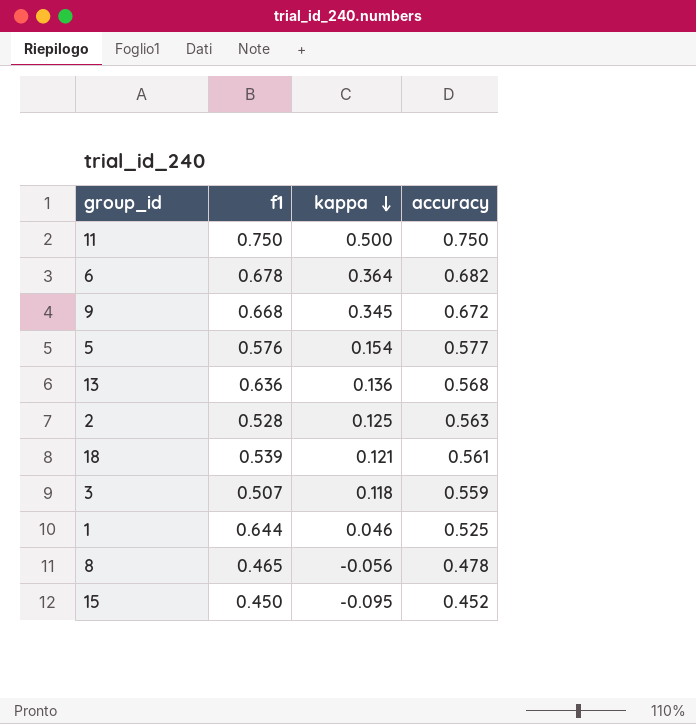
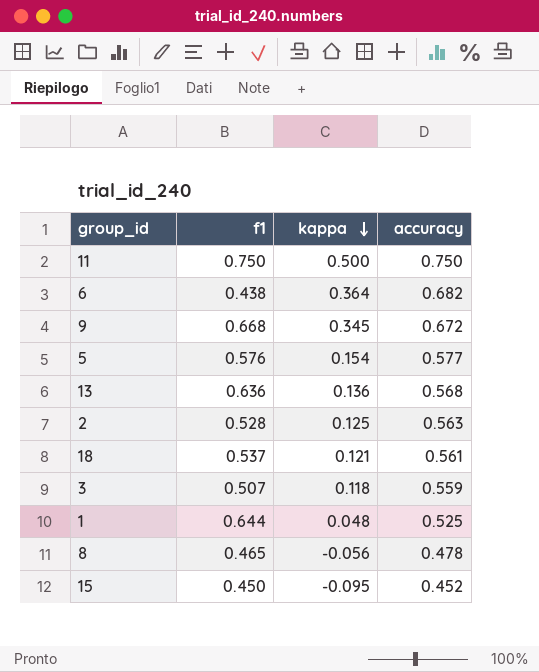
6 | f1: 0.678 -> 0.438
18 | f1: 0.539 -> 0.537
1 | kappa: 0.046 -> 0.048

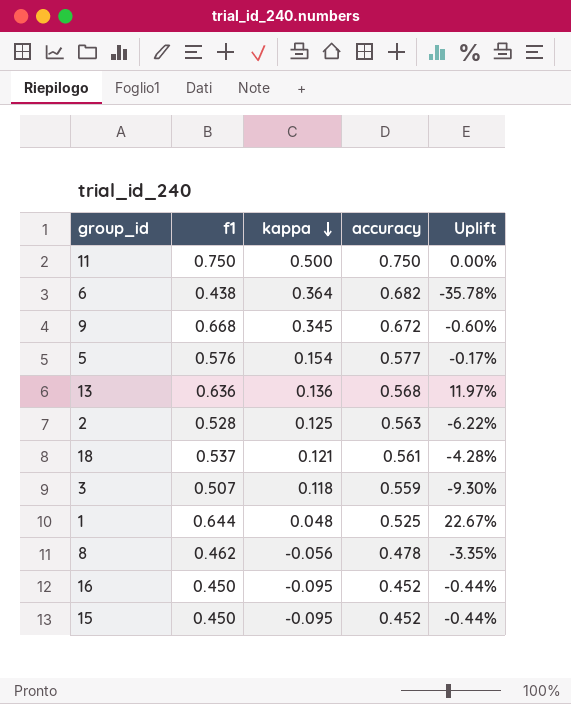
column Uplift | formula: none -> ([f1] - [accuracy]) / [accuracy]
8 | f1: 0.465 -> 0.462
row 16: none -> 0.450 | -0.095 | 0.452 | -0.44%

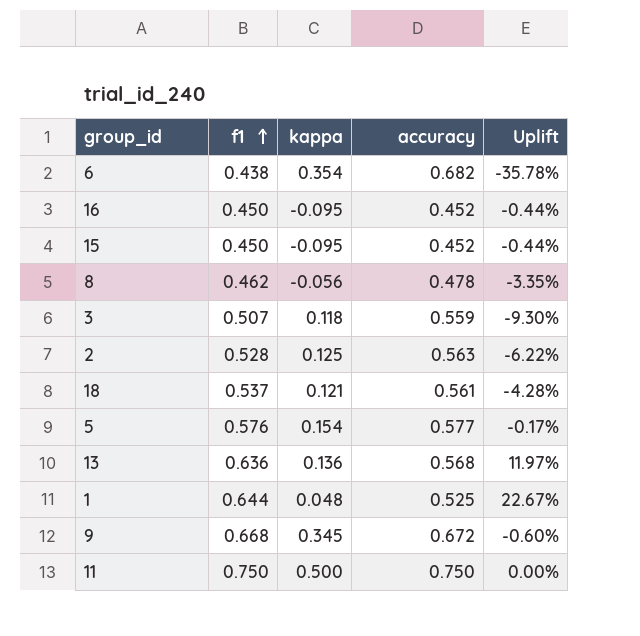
row order: kappa descending -> f1 ascending
6 | kappa: 0.364 -> 0.354

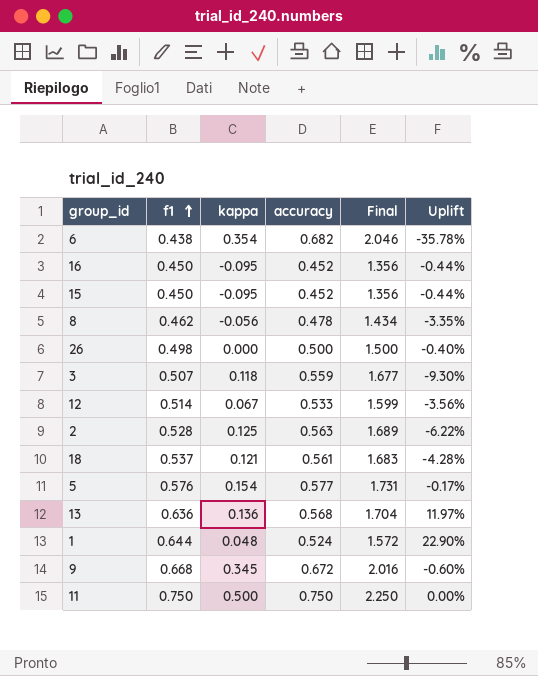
column Final | formula: none -> [accuracy] * 3
row 26: none -> 0.498 | 0.000 | 0.500 | 1.500 | -0.40%
row 12: none -> 0.514 | 0.067 | 0.533 | 1.599 | -3.56%
1 | accuracy: 0.525 -> 0.524
1 | Uplift: 22.67% -> 22.90%

